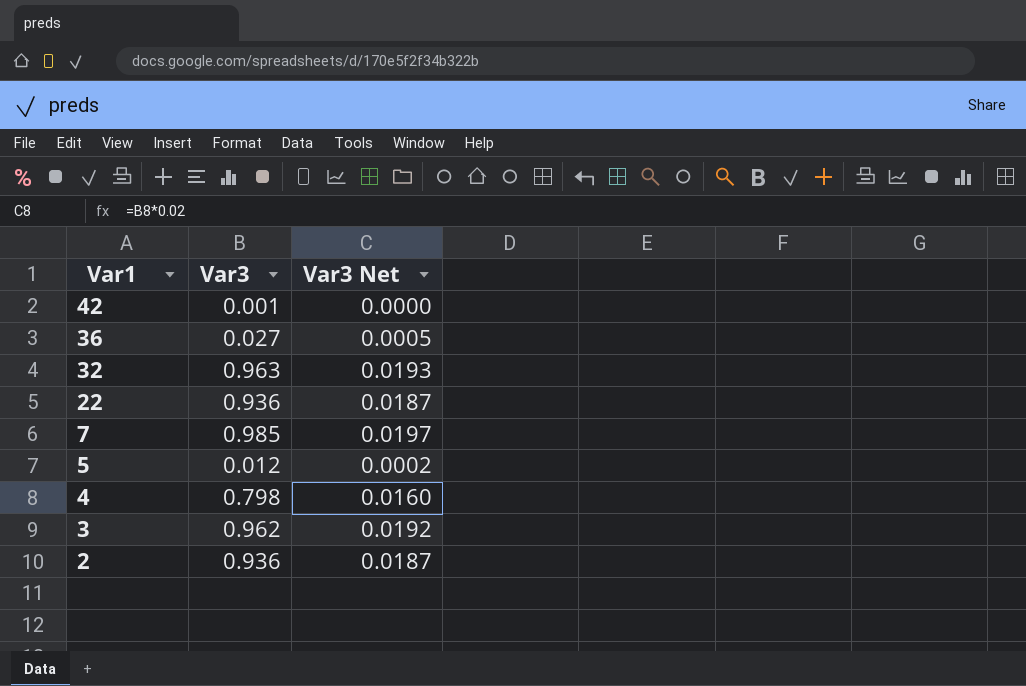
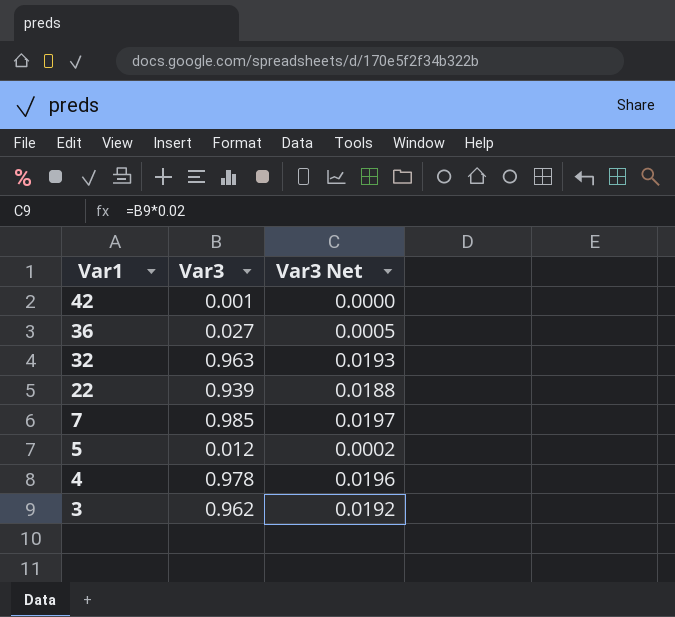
row 2: 0.936 | 0.0187 -> none
22 | Var3: 0.936 -> 0.939
22 | Var3 Net: 0.0187 -> 0.0188
4 | Var3: 0.798 -> 0.978
4 | Var3 Net: 0.0160 -> 0.0196

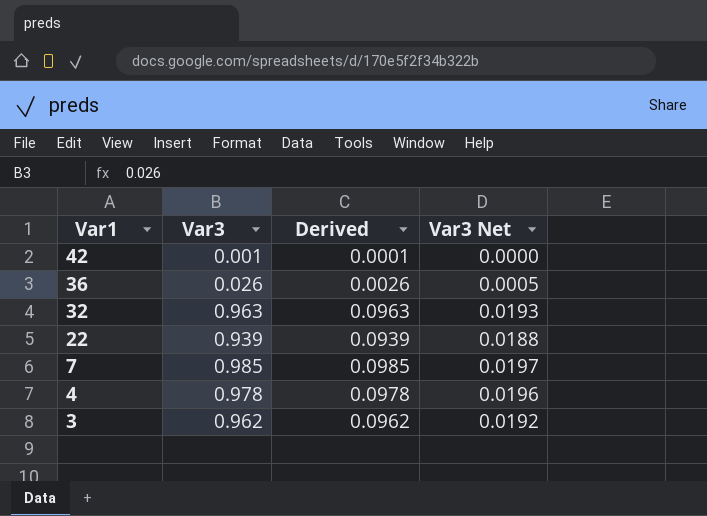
column Derived | formula: none -> [Var3] * 0.1
row 5: 0.012 | 0.0002 -> none
36 | Var3: 0.027 -> 0.026

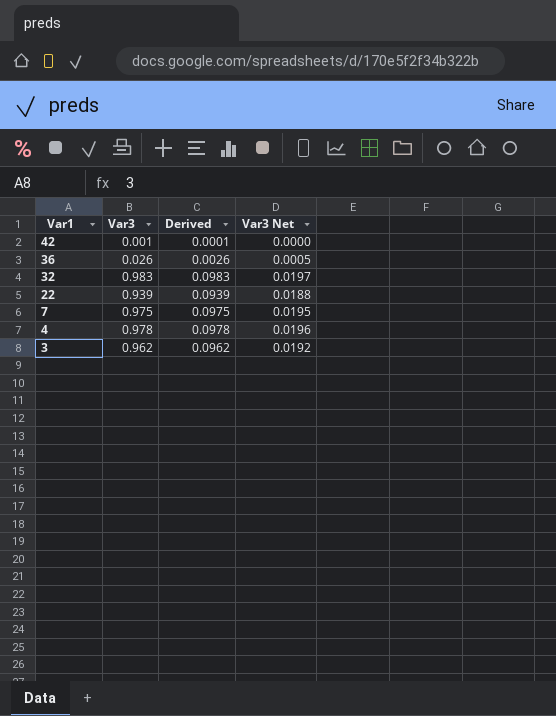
32 | Var3: 0.963 -> 0.983
32 | Derived: 0.0963 -> 0.0983
32 | Var3 Net: 0.0193 -> 0.0197
7 | Var3: 0.985 -> 0.975
7 | Derived: 0.0985 -> 0.0975
7 | Var3 Net: 0.0197 -> 0.0195

